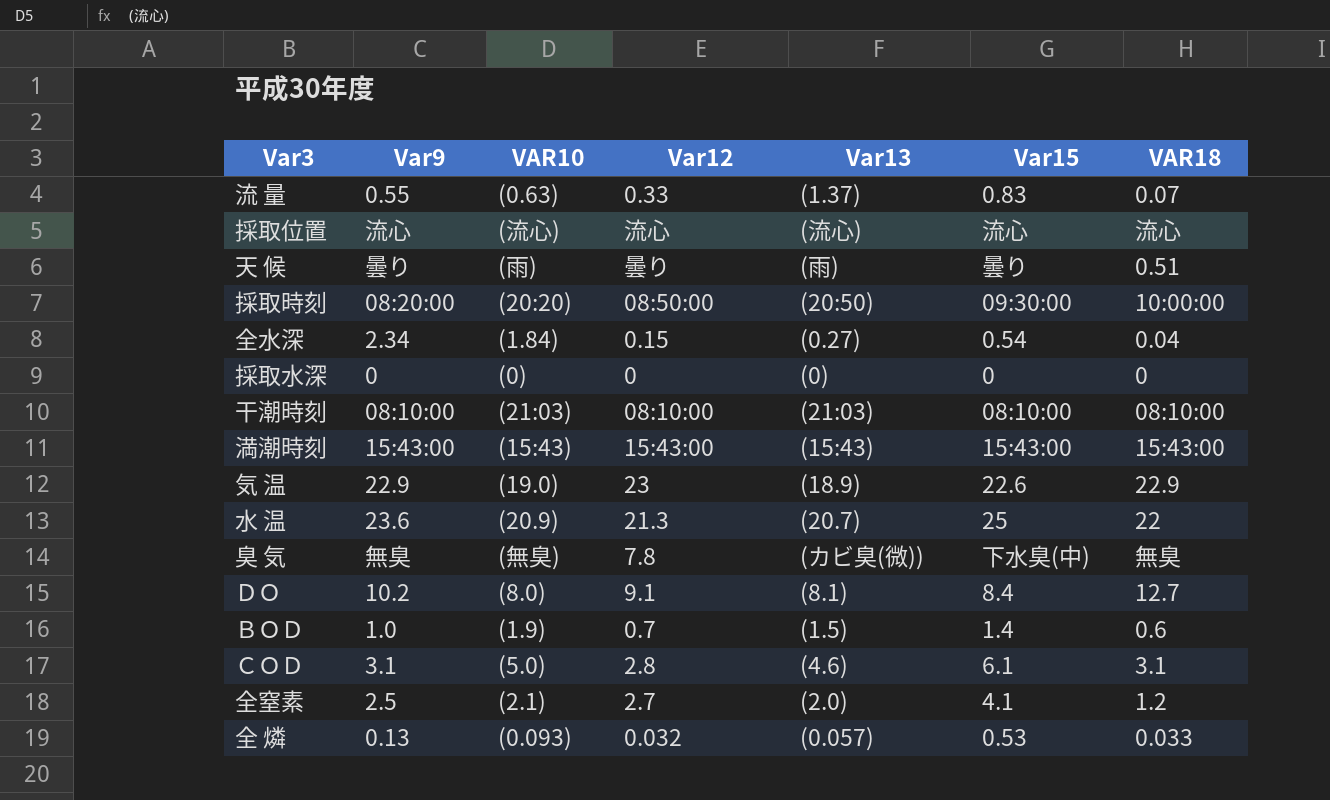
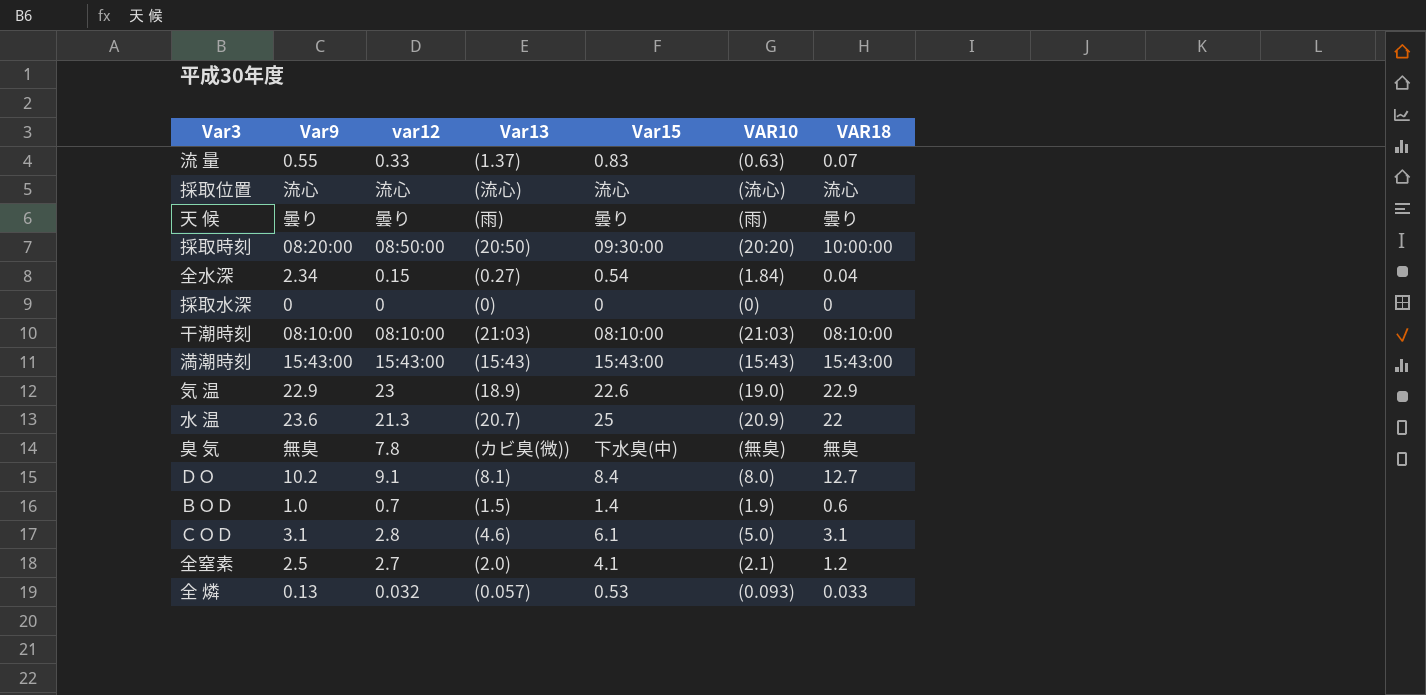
column name: Var12 -> var12
column VAR10 | position: 3 -> 6
天 候 | VAR18: 0.51 -> 曇り

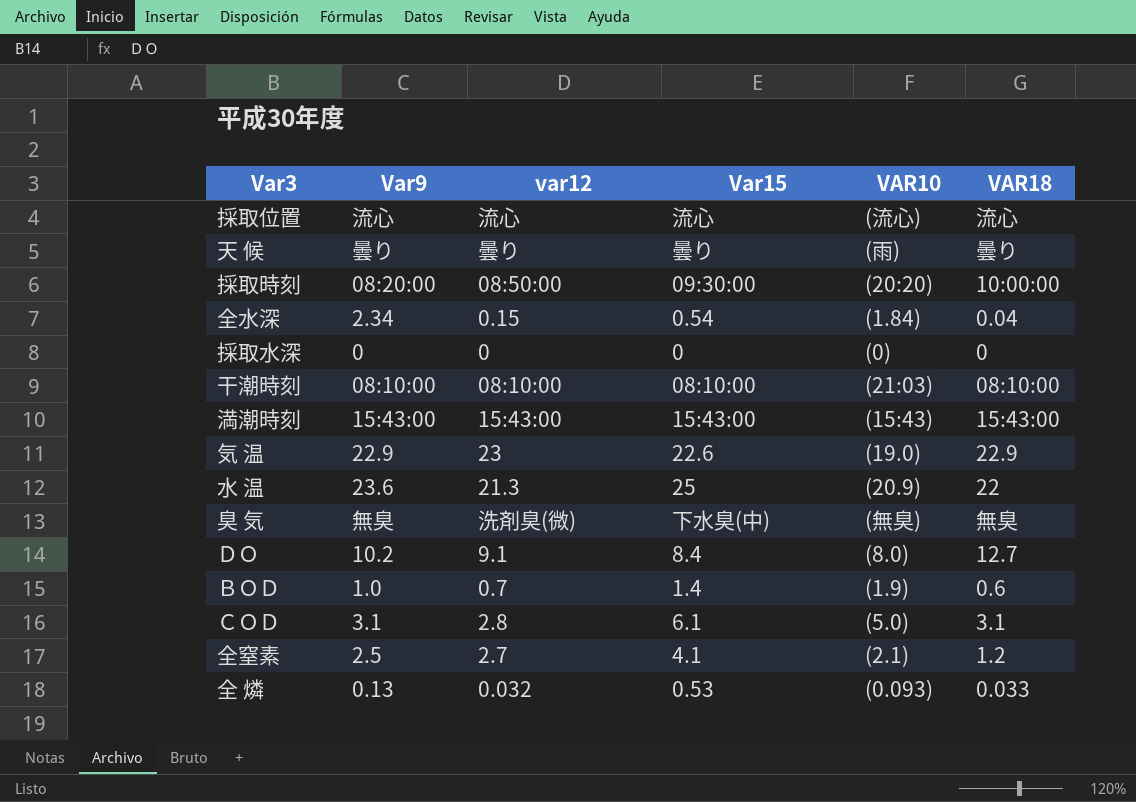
column Var13 | position: 4 -> none
row 流 量: 0.55 | 0.33 | (1.37) | 0.83 | (0.63) | 0.07 -> none
臭 気 | var12: 7.8 -> 洗剤臭(微)

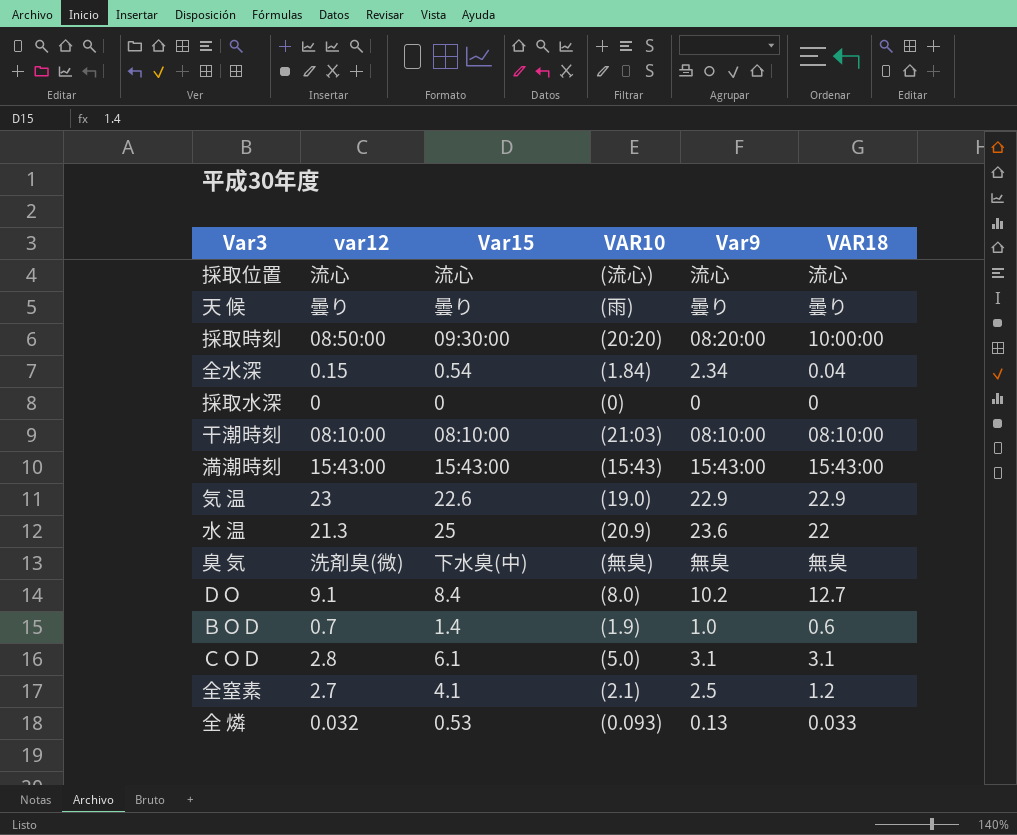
column Var9 | position: 2 -> 5

